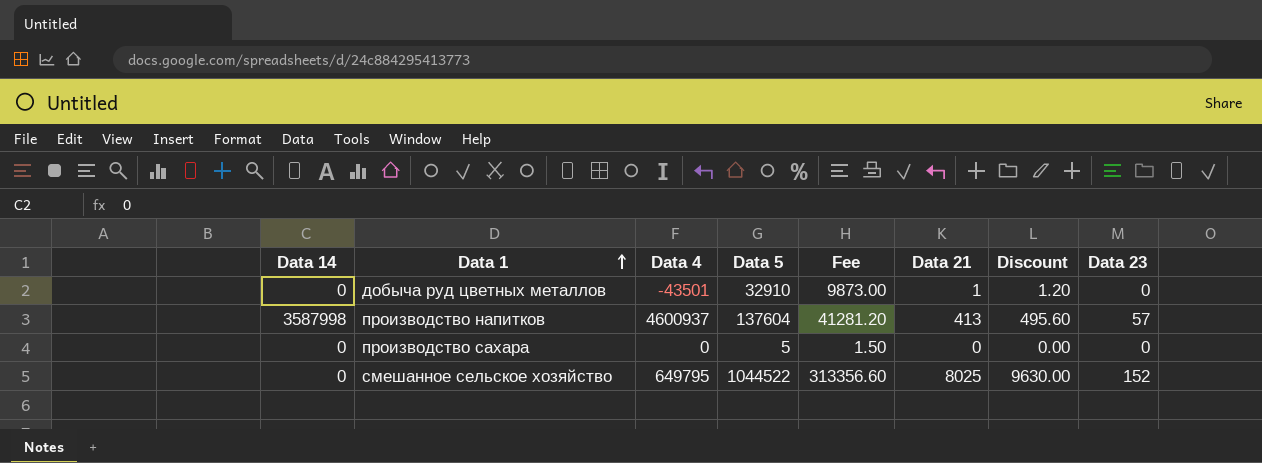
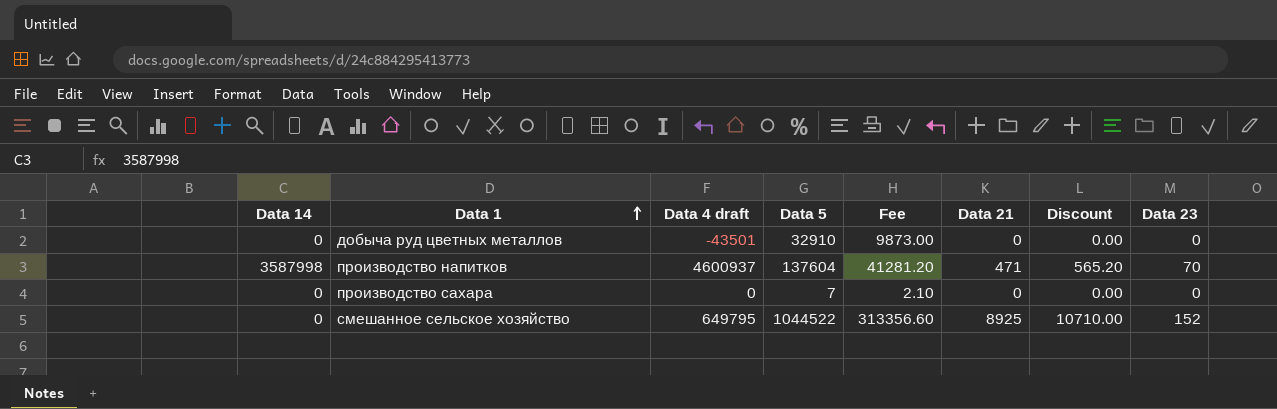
column name: Data 4 -> Data 4 draft
добыча руд цветных металлов | Data 21: 1 -> 0
добыча руд цветных металлов | Discount: 1.20 -> 0.00
производство напитков | Data 21: 413 -> 471
производство напитков | Discount: 495.60 -> 565.20
производство напитков | Data 23: 57 -> 70
производство сахара | Data 5: 5 -> 7
производство сахара | Fee: 1.50 -> 2.10
смешанное сельское хозяйство | Data 21: 8025 -> 8925
смешанное сельское хозяйство | Discount: 9630.00 -> 10710.00

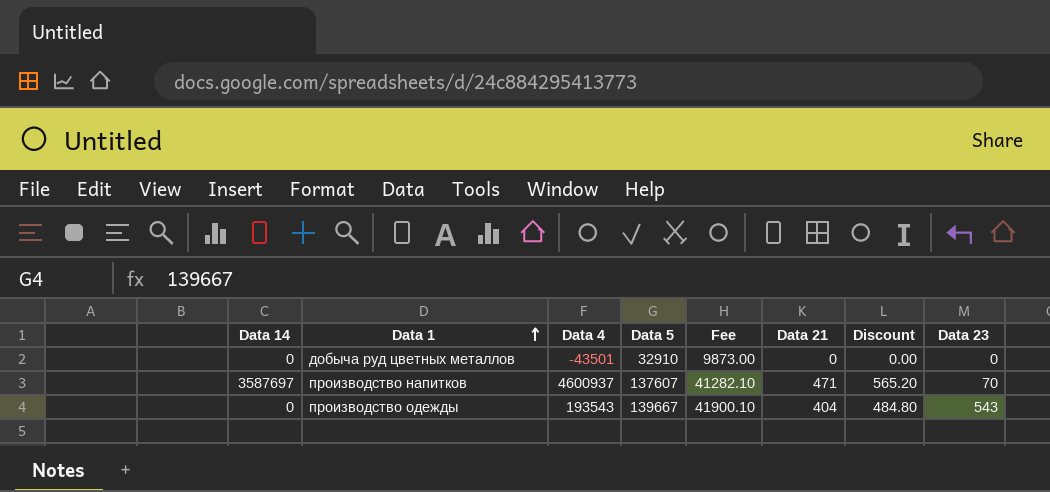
column name: Data 4 draft -> Data 4
row производство сахара: 0 | 0 | 7 | 2.10 | 0 | 0.00 | 0 -> none
row смешанное сельское хозяйство: 0 | 649795 | 1044522 | 313356.60 | 8925 | 10710.00 | 152 -> none
производство напитков | Data 14: 3587998 -> 3587697
производство напитков | Data 5: 137604 -> 137607
производство напитков | Fee: 41281.20 -> 41282.10
row производство одежды: none -> 0 | 193543 | 139667 | 41900.10 | 404 | 484.80 | 543

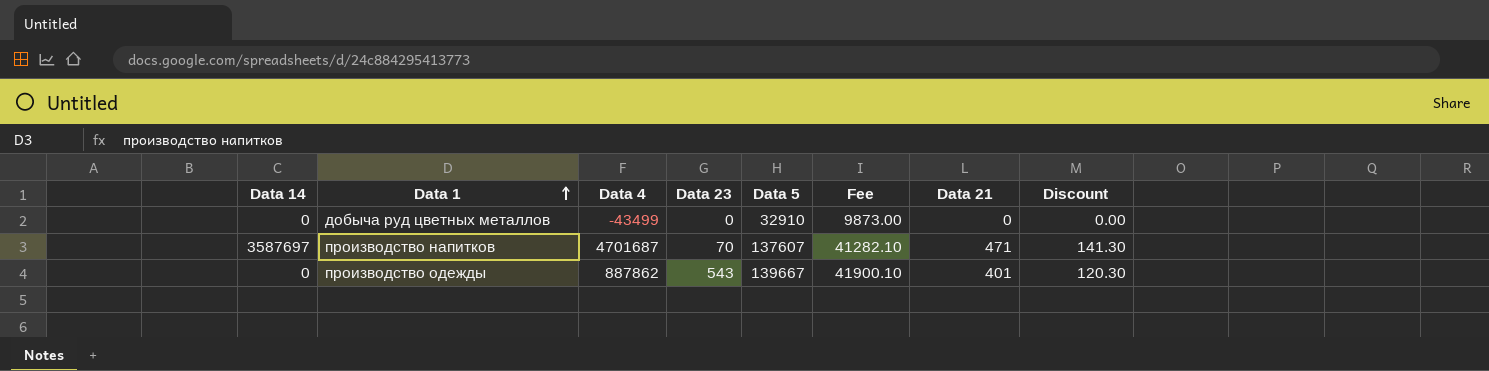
column Data 23 | position: 8 -> 4
column Discount | formula: [Data 21] * 1.2 -> [Data 21] * 0.3
добыча руд цветных металлов | Data 4: -43501 -> -43499
производство напитков | Data 4: 4600937 -> 4701687
производство одежды | Data 4: 193543 -> 887862
производство одежды | Data 21: 404 -> 401

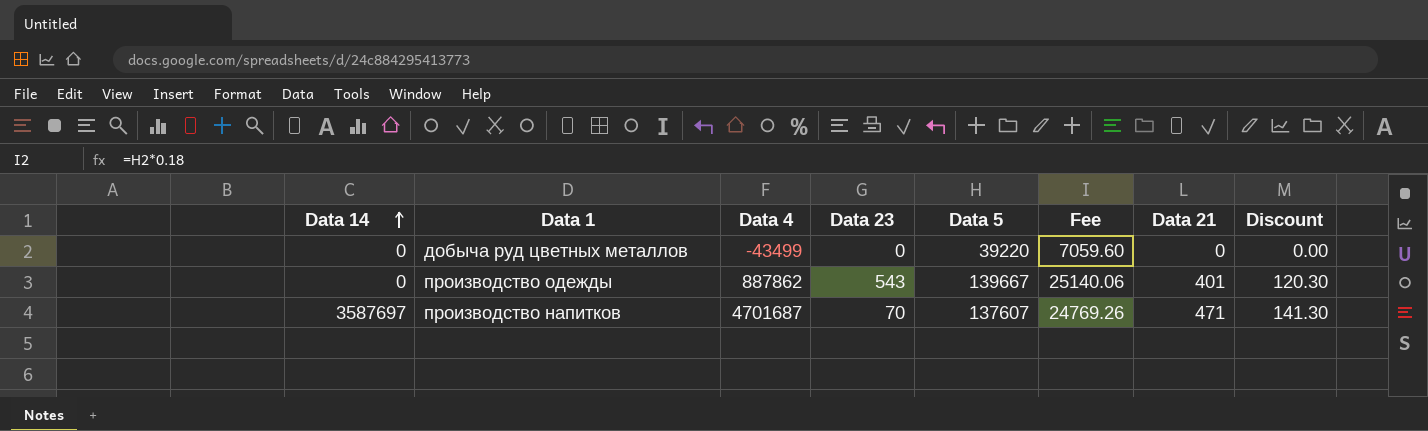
row order: Data 1 ascending -> Data 14 ascending
column Fee | formula: [Data 5] * 0.3 -> [Data 5] * 0.18
добыча руд цветных металлов | Data 5: 32910 -> 39220

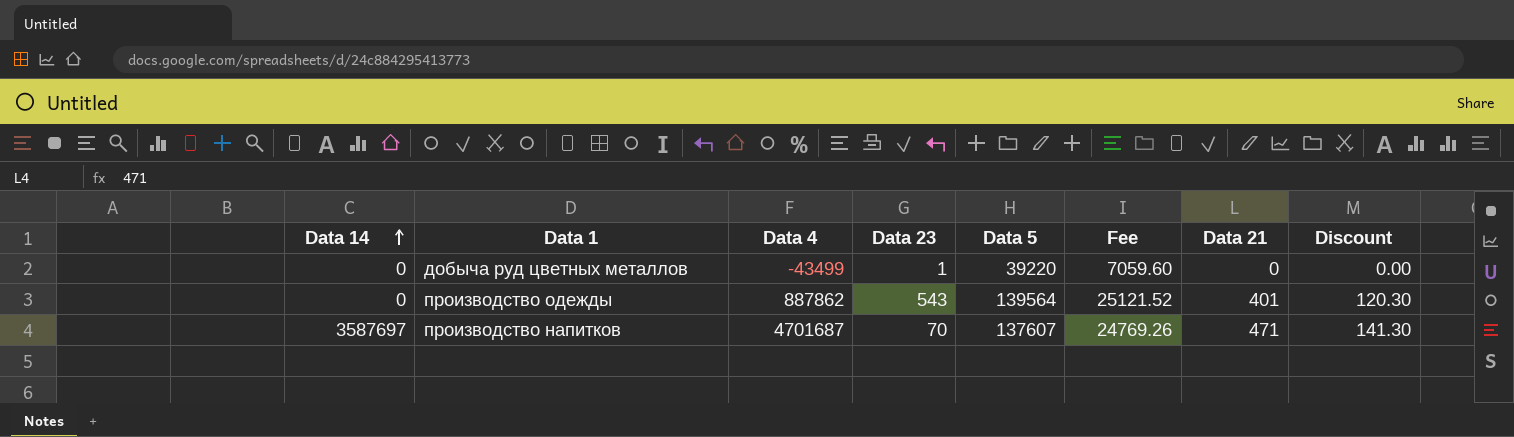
добыча руд цветных металлов | Data 23: 0 -> 1
производство одежды | Data 5: 139667 -> 139564
производство одежды | Fee: 25140.06 -> 25121.52

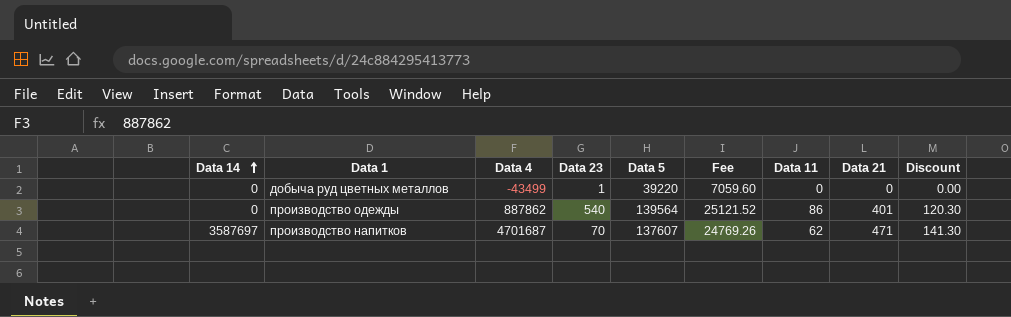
column Data 11 | position: none -> 7
производство одежды | Data 23: 543 -> 540

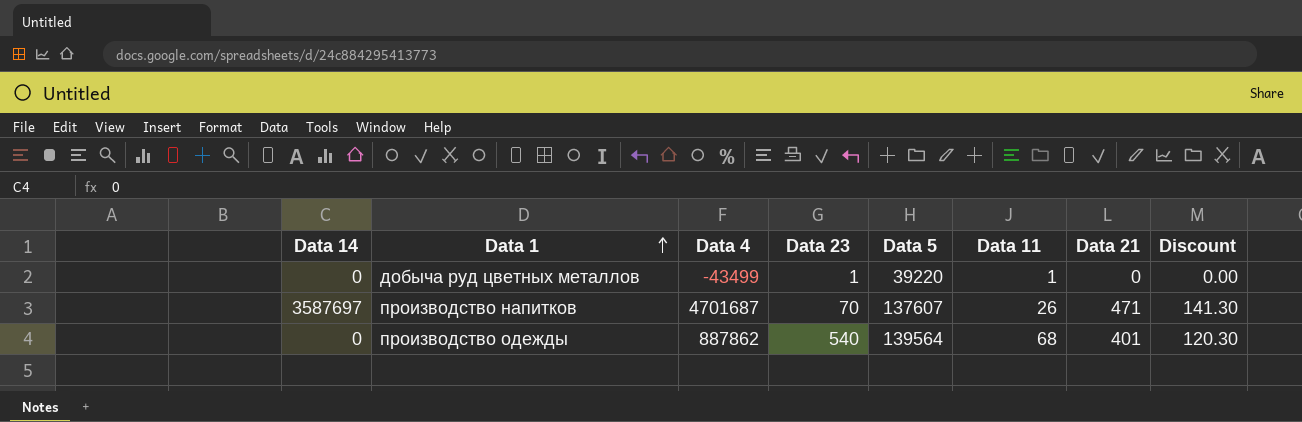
row order: Data 14 ascending -> Data 1 ascending
column Fee | formula: [Data 5] * 0.18 -> none
добыча руд цветных металлов | Data 11: 0 -> 1
производство напитков | Data 11: 62 -> 26
производство одежды | Data 11: 86 -> 68

